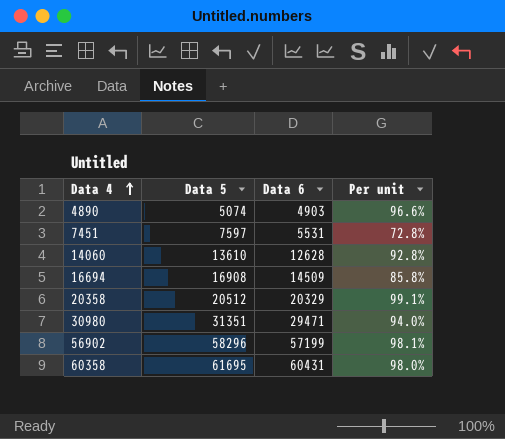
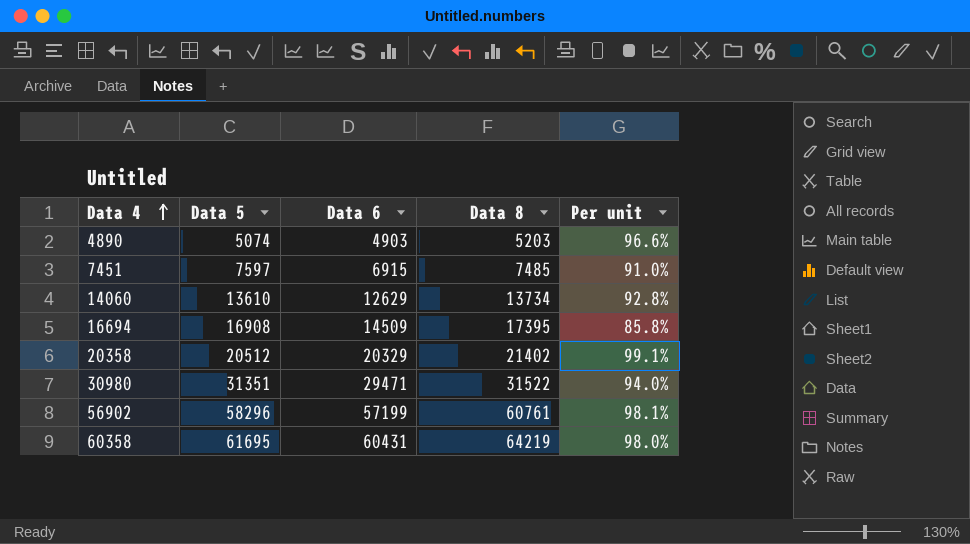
column Data 8 | position: none -> 4
7451 | Data 6: 5531 -> 6915
7451 | Per unit: 72.8% -> 91.0%
14060 | Data 6: 12628 -> 12629

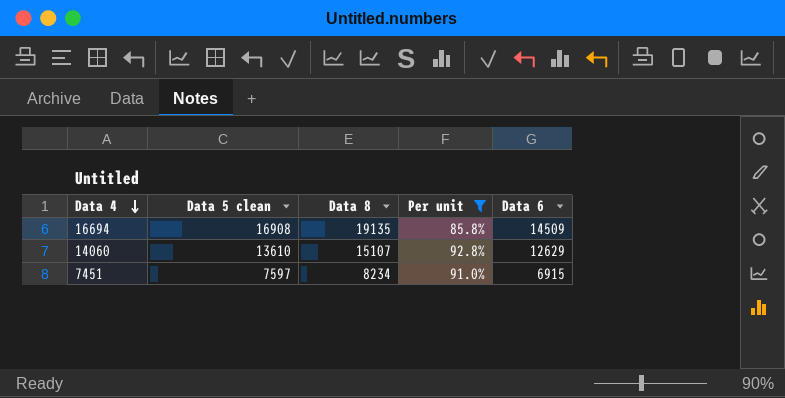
filter: none -> Per unit <= 92.8%
row order: Data 4 ascending -> Data 4 descending
column name: Data 5 -> Data 5 clean
column Data 6 | position: 3 -> 5
16694 | Data 8: 17395 -> 19135
14060 | Data 8: 13734 -> 15107
7451 | Data 8: 7485 -> 8234

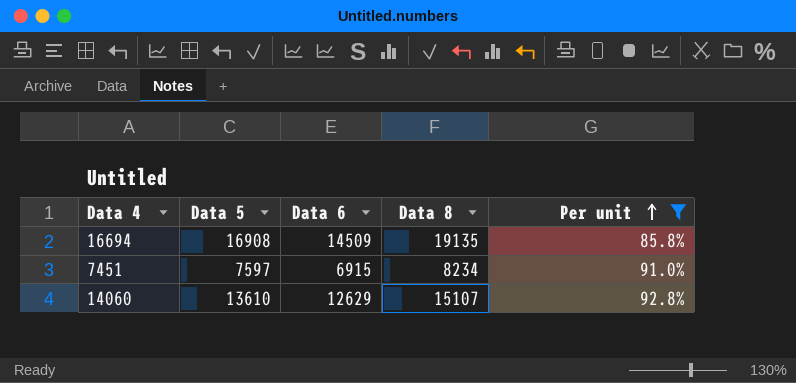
row order: Data 4 descending -> Per unit ascending
column name: Data 5 clean -> Data 5
column Data 6 | position: 5 -> 3

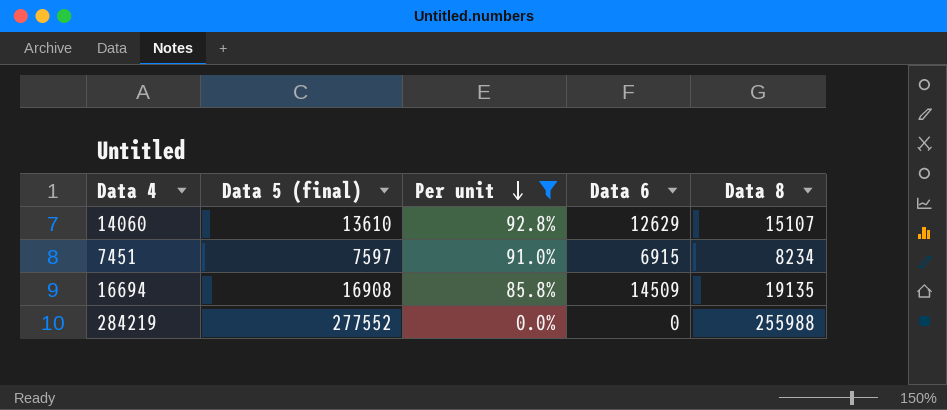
row order: Per unit ascending -> Per unit descending
column name: Data 5 -> Data 5 (final)
column Per unit | position: 5 -> 3
row 284219: none -> 277552 | 0.0% | 0 | 255988

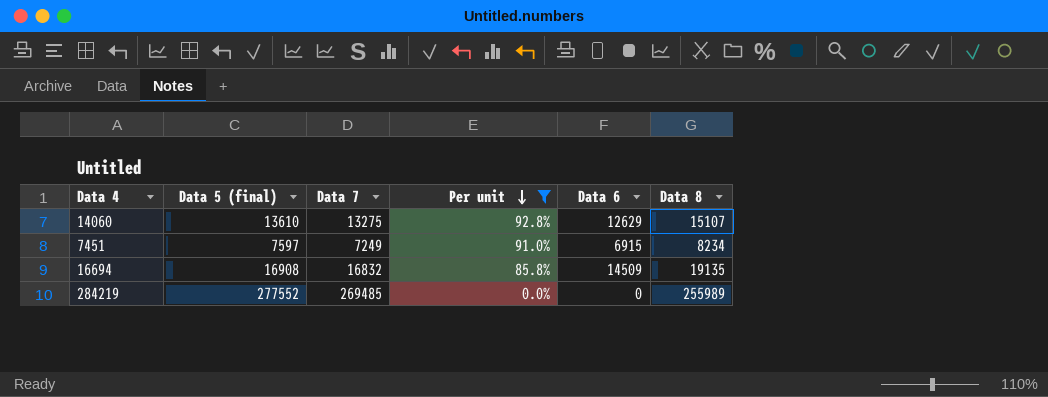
column Data 7 | position: none -> 3
284219 | Data 8: 255988 -> 255989

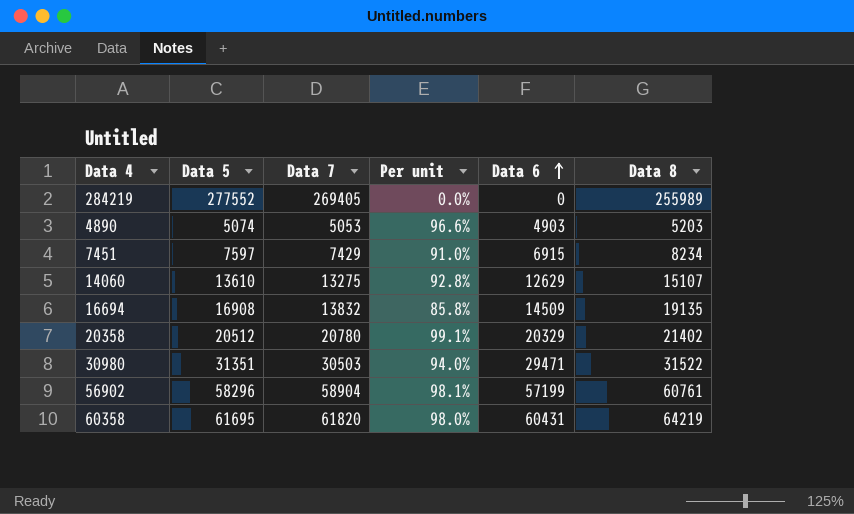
filter: Per unit <= 92.8% -> none
row order: Per unit descending -> Data 6 ascending
column name: Data 5 (final) -> Data 5
284219 | Data 7: 269485 -> 269405
7451 | Data 7: 7249 -> 7429
16694 | Data 7: 16832 -> 13832

